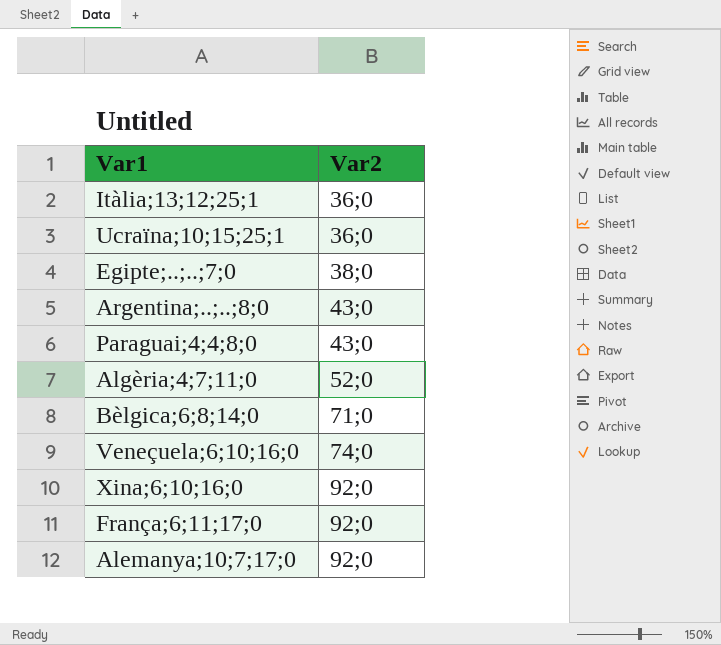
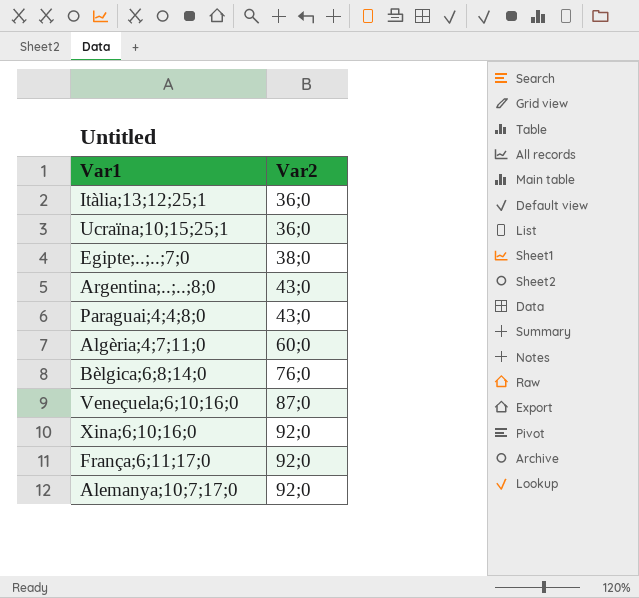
Algèria;4;7;11;0 | Var2: 52;0 -> 60;0
Bèlgica;6;8;14;0 | Var2: 71;0 -> 76;0
Veneçuela;6;10;16;0 | Var2: 74;0 -> 87;0

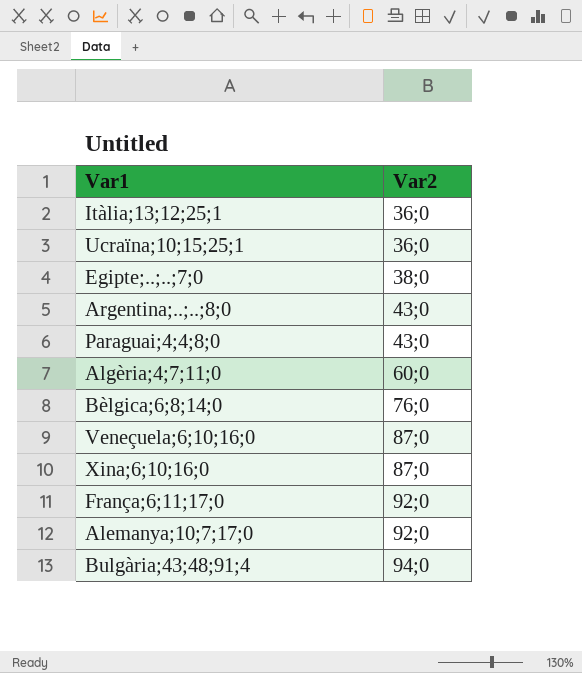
Xina;6;10;16;0 | Var2: 92;0 -> 87;0
row Bulgària;43;48;91;4: none -> 94;0

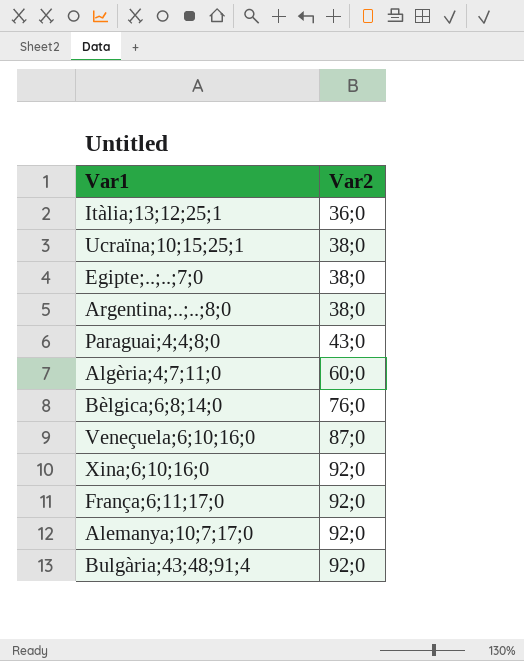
Ucraïna;10;15;25;1 | Var2: 36;0 -> 38;0
Argentina;..;..;8;0 | Var2: 43;0 -> 38;0
Xina;6;10;16;0 | Var2: 87;0 -> 92;0
Bulgària;43;48;91;4 | Var2: 94;0 -> 92;0

